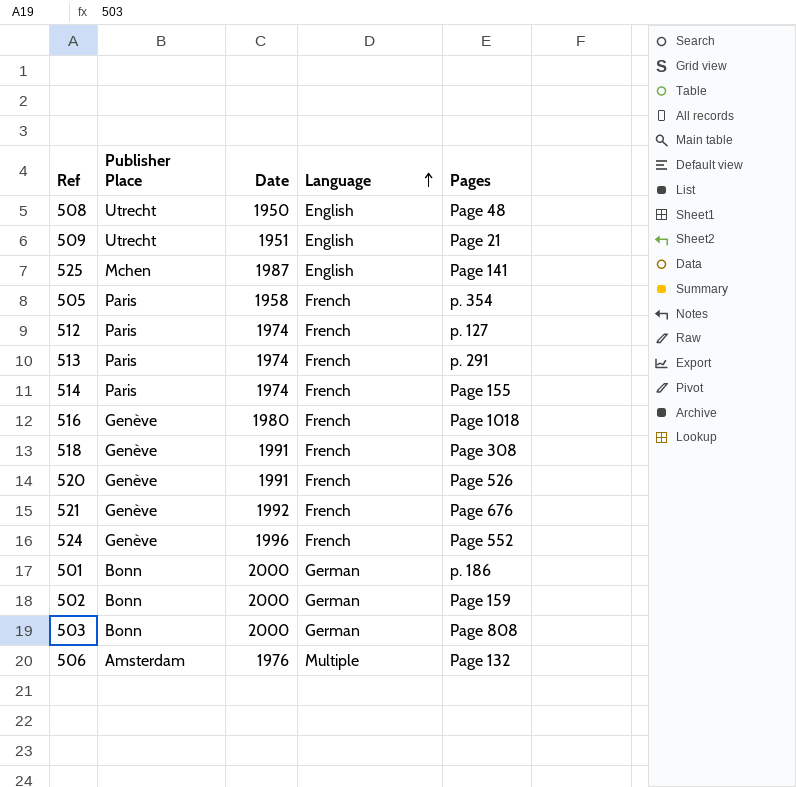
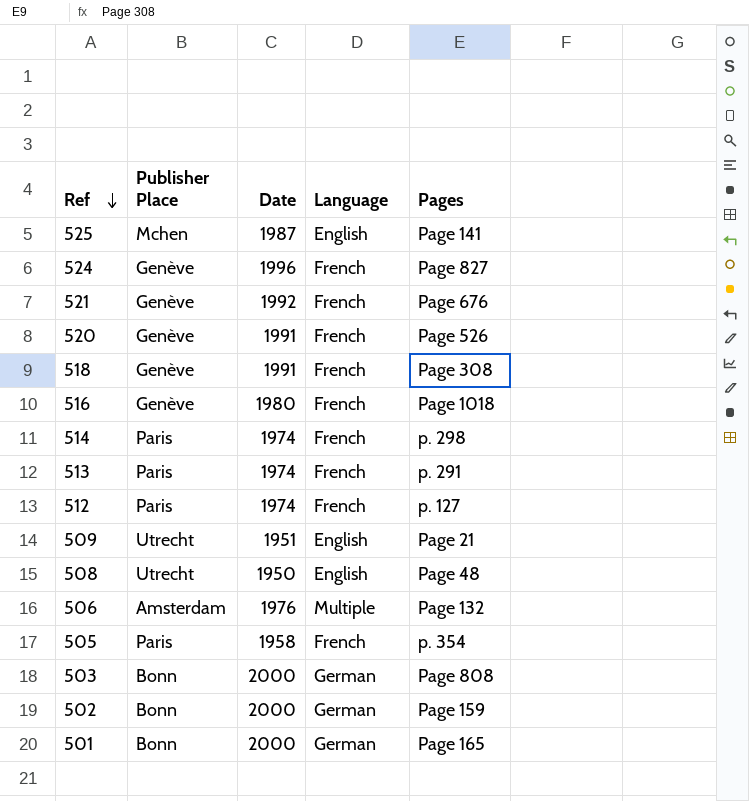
row order: Language ascending -> Ref descending
524 | Pages: Page 552 -> Page 827
514 | Pages: Page 155 -> p. 298
501 | Pages: p. 186 -> Page 165

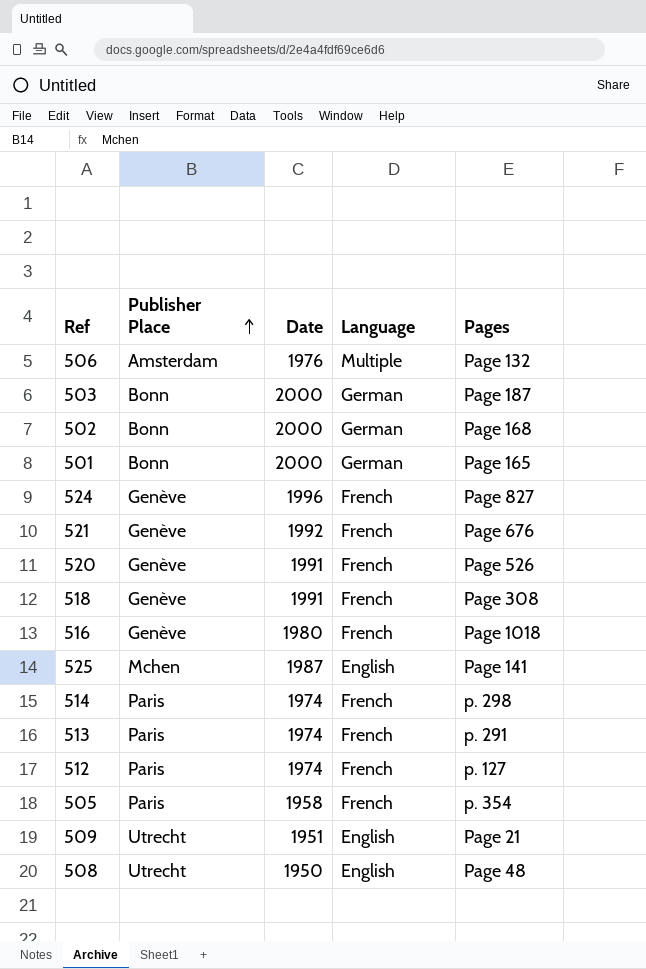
row order: Ref descending -> Publisher Place ascending
503 | Pages: Page 808 -> Page 187
502 | Pages: Page 159 -> Page 168

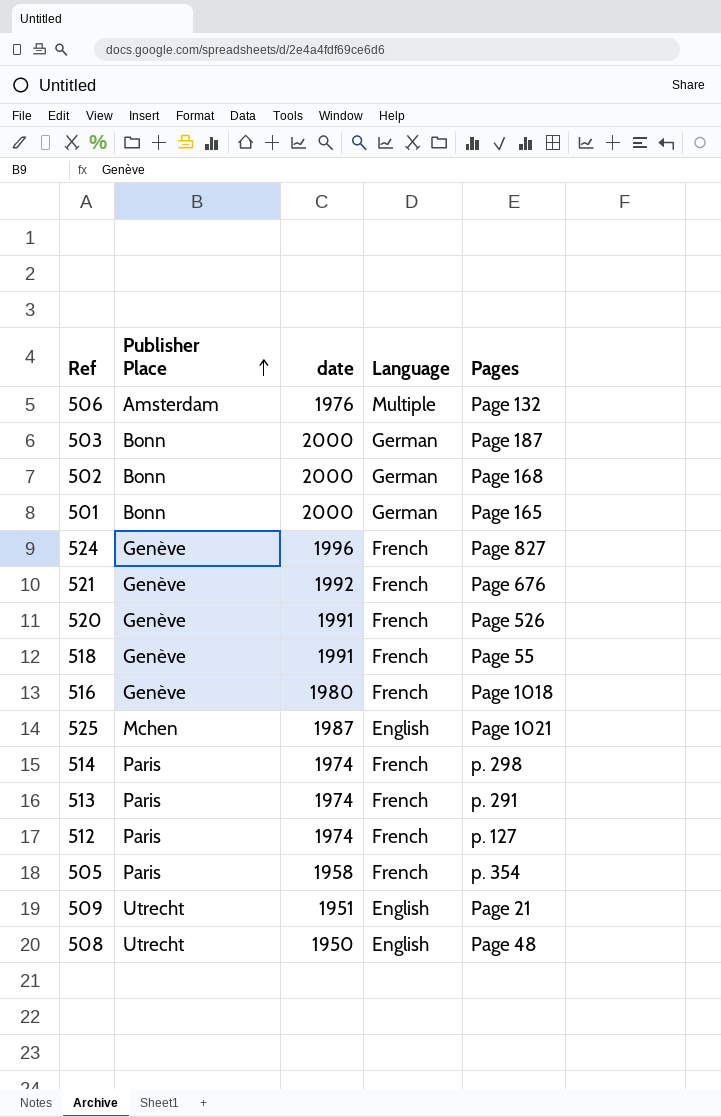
column name: Date -> date
518 | Pages: Page 308 -> Page 55
525 | Pages: Page 141 -> Page 1021

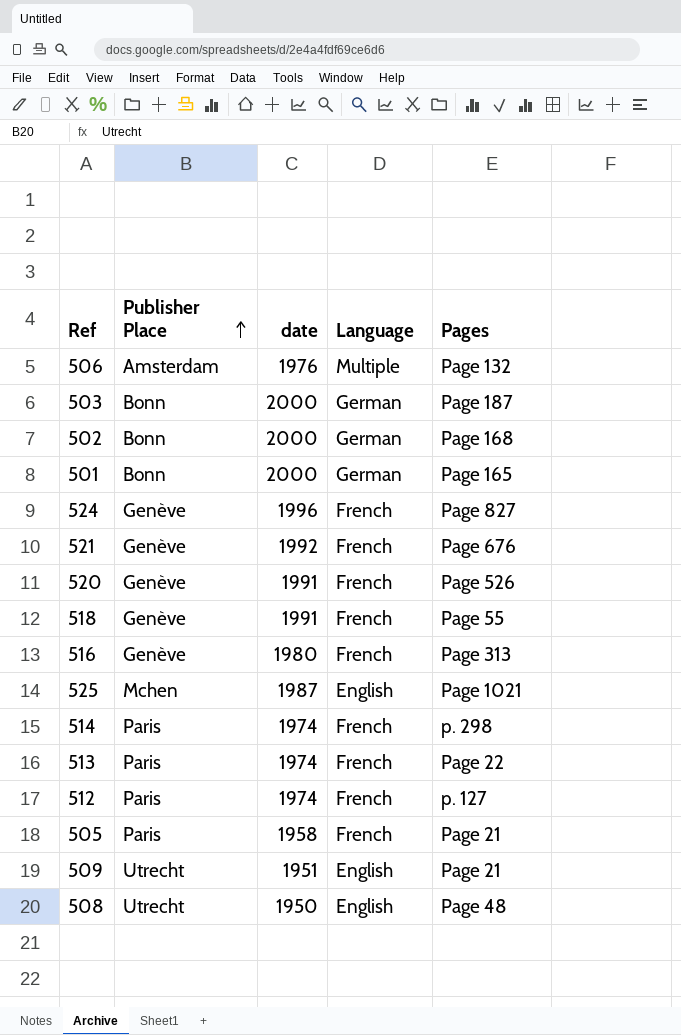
516 | Pages: Page 1018 -> Page 313
513 | Pages: p. 291 -> Page 22
505 | Pages: p. 354 -> Page 21

